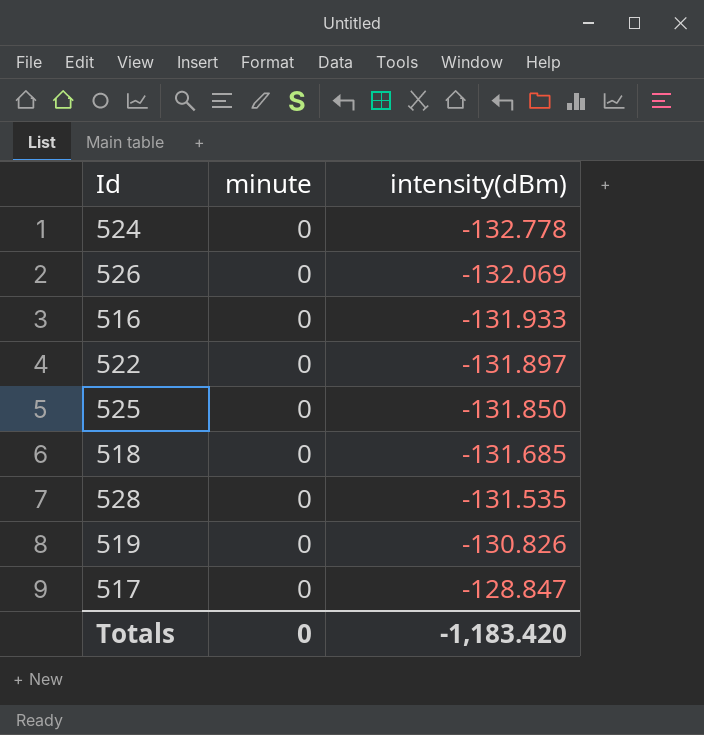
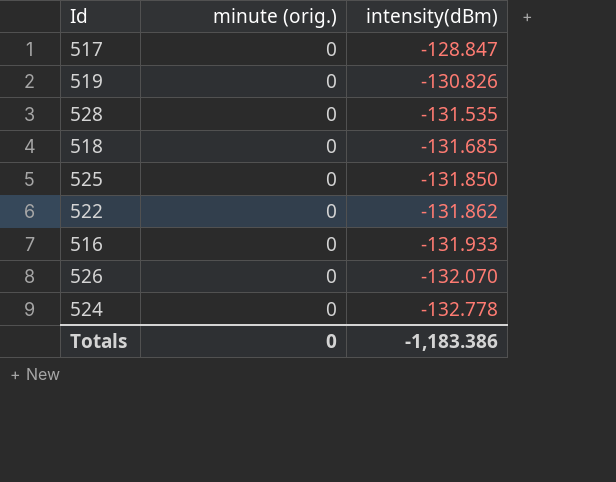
row order: intensity(dBm) ascending -> intensity(dBm) descending
column name: minute -> minute (orig.)
522 | intensity(dBm): -131.897 -> -131.862
526 | intensity(dBm): -132.069 -> -132.070
Totals | intensity(dBm): -1,183.420 -> -1,183.386

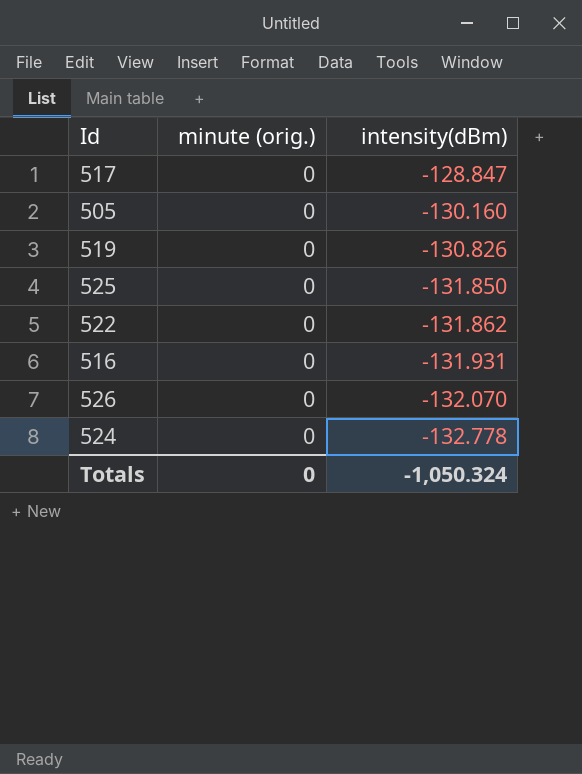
row 528: 0 | -131.535 -> none
row 518: 0 | -131.685 -> none
row 505: none -> 0 | -130.160
516 | intensity(dBm): -131.933 -> -131.931
Totals | intensity(dBm): -1,183.386 -> -1,050.324

